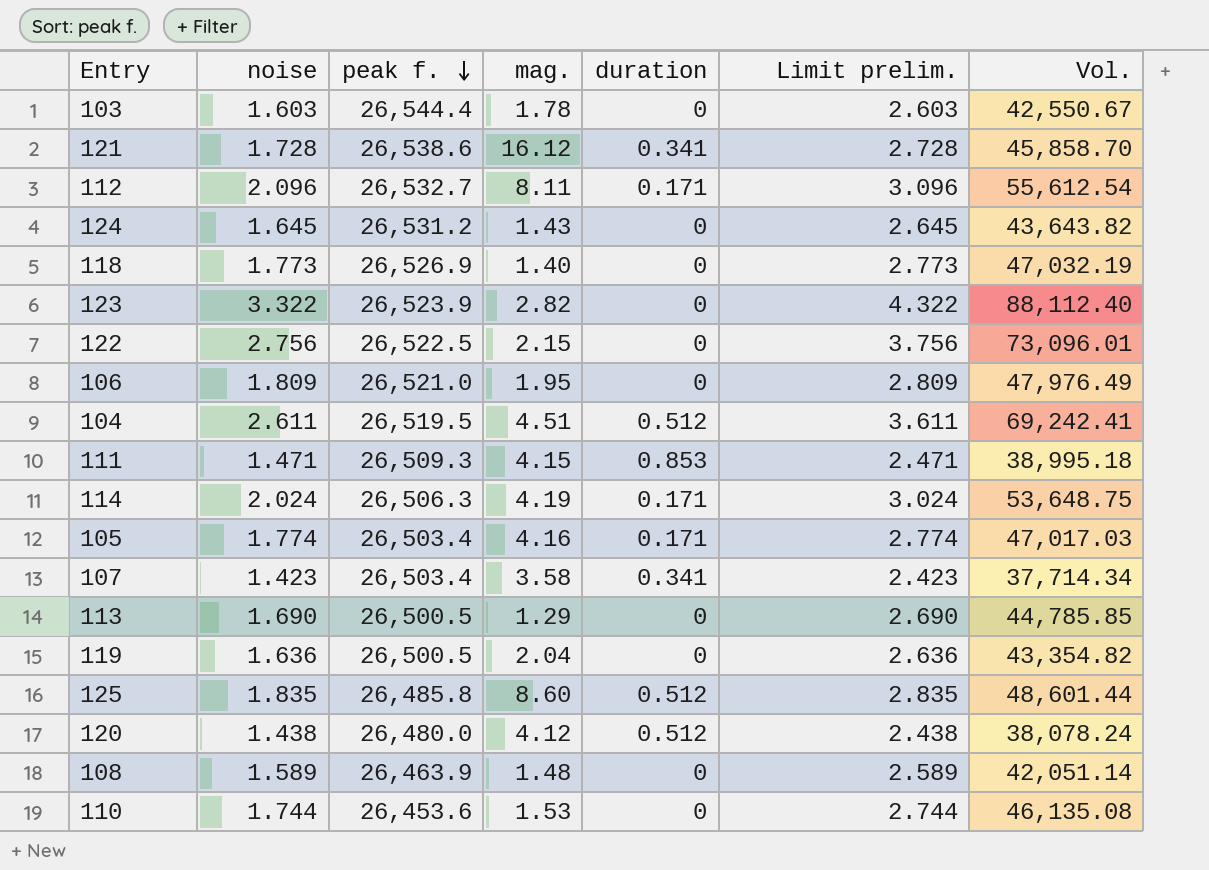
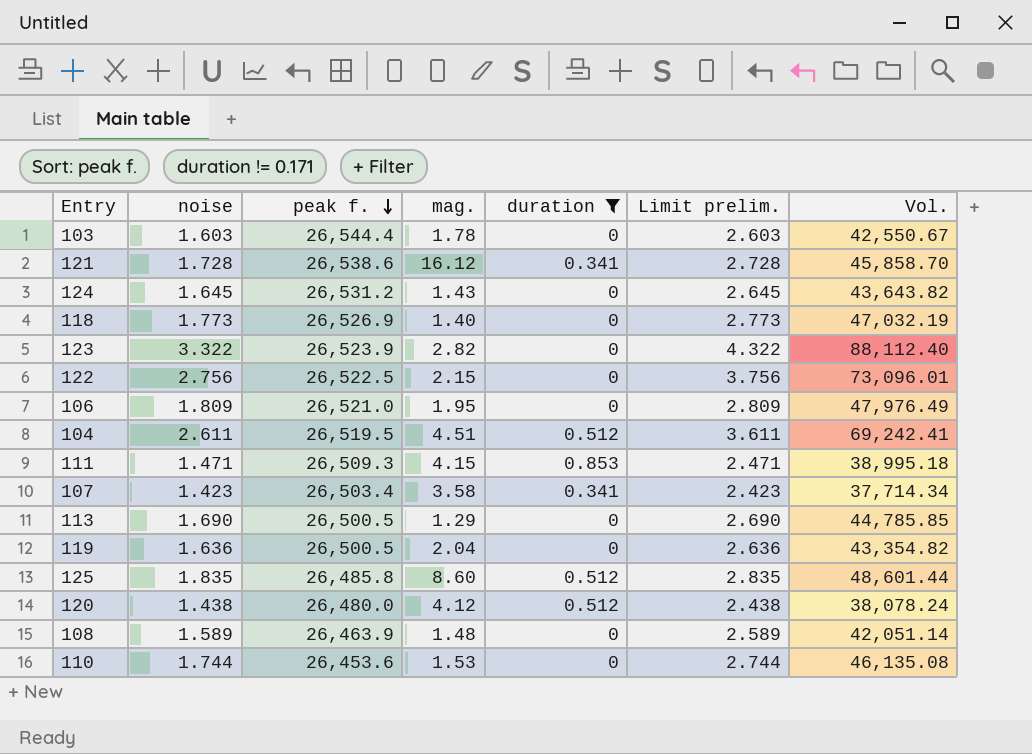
filter: none -> duration != 0.171

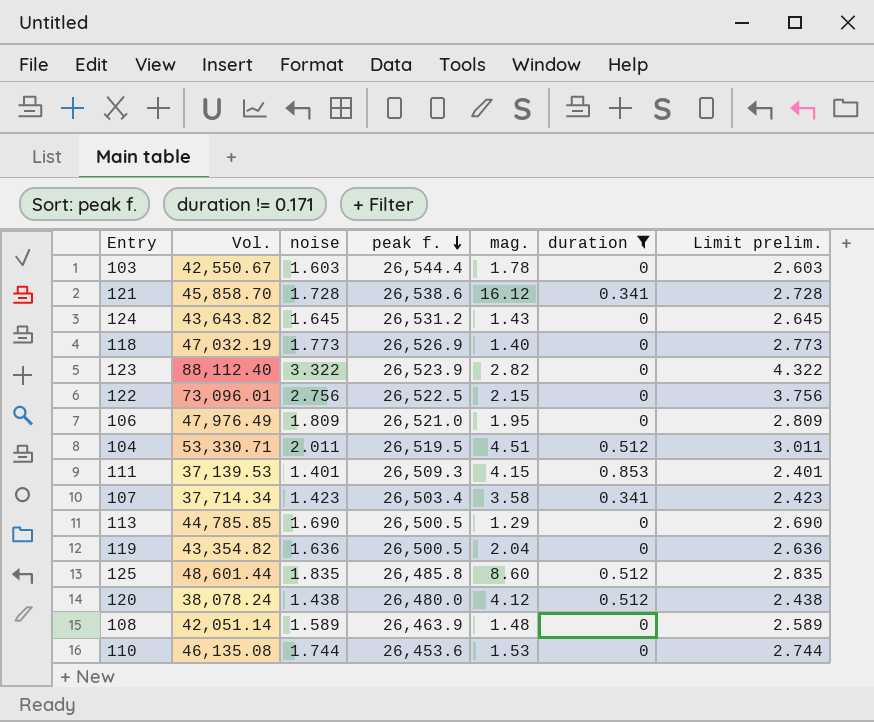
column Vol. | position: 7 -> 2
104 | Vol.: 69,242.41 -> 53,330.71
104 | noise: 2.611 -> 2.011
104 | Limit prelim.: 3.611 -> 3.011
111 | Vol.: 38,995.18 -> 37,139.53
111 | noise: 1.471 -> 1.401
111 | Limit prelim.: 2.471 -> 2.401

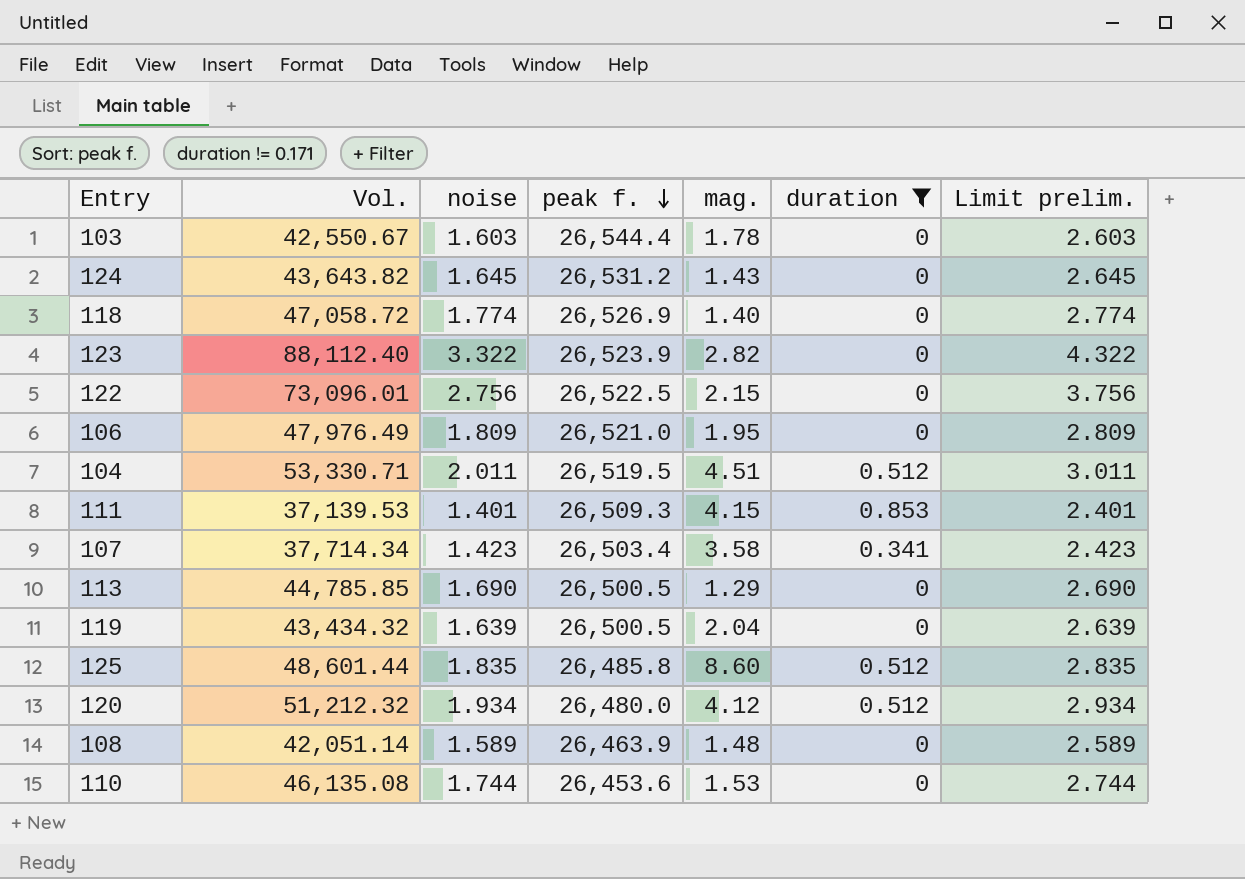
row 121: 45,858.70 | 1.728 | 26,538.6 | 16.12 | 0.341 | 2.728 -> none
118 | Vol.: 47,032.19 -> 47,058.72
118 | noise: 1.773 -> 1.774
118 | Limit prelim.: 2.773 -> 2.774
119 | Vol.: 43,354.82 -> 43,434.32
119 | noise: 1.636 -> 1.639
119 | Limit prelim.: 2.636 -> 2.639
120 | Vol.: 38,078.24 -> 51,212.32
120 | noise: 1.438 -> 1.934
120 | Limit prelim.: 2.438 -> 2.934

